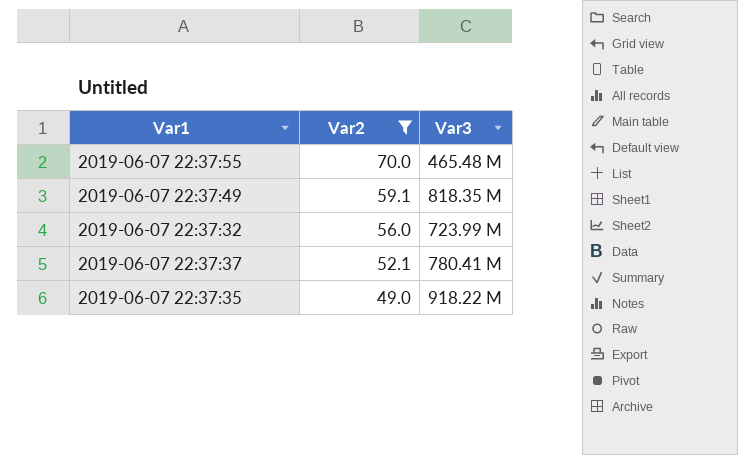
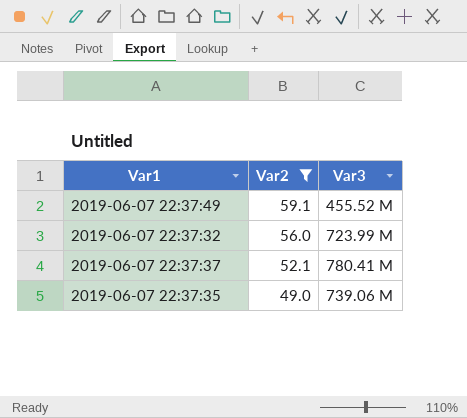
row 2019-06-07 22:37:55: 70.0 | 465.48 M -> none
2019-06-07 22:37:49 | Var3: 818.35 M -> 455.52 M
2019-06-07 22:37:35 | Var3: 918.22 M -> 739.06 M

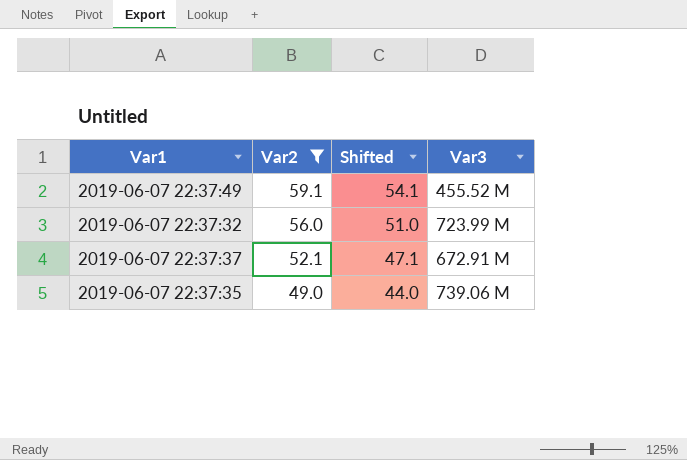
column Shifted | formula: none -> [Var2] - 5
2019-06-07 22:37:37 | Var3: 780.41 M -> 672.91 M

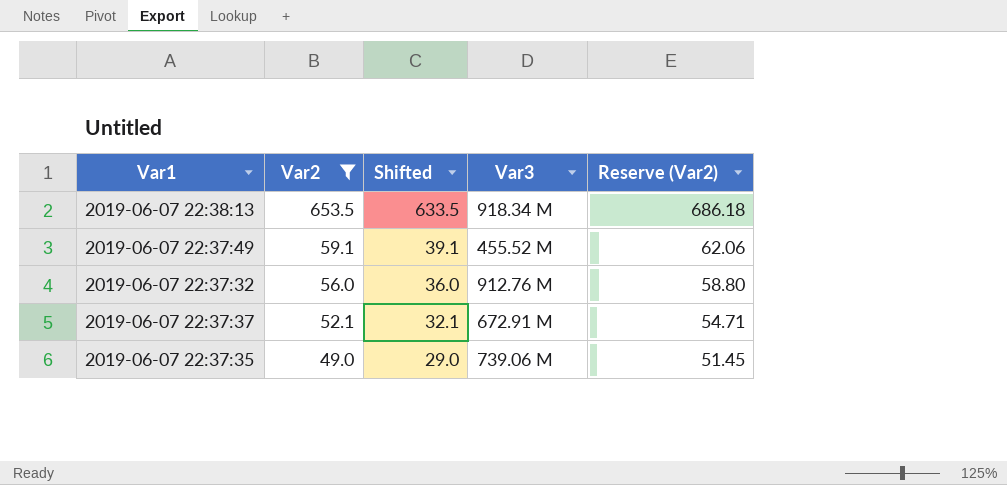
column Shifted | formula: [Var2] - 5 -> [Var2] - 20
column Reserve (Var2) | formula: none -> [Var2] * 1.05
row 2019-06-07 22:38:13: none -> 653.5 | 633.5 | 918.34 M | 686.18
2019-06-07 22:37:32 | Var3: 723.99 M -> 912.76 M

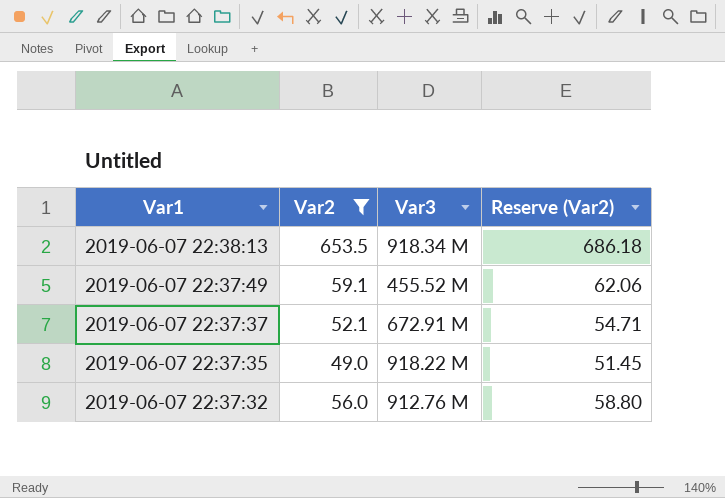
row order: Var2 descending -> Var1 descending
column Shifted | formula: [Var2] - 20 -> none
2019-06-07 22:37:35 | Var3: 739.06 M -> 918.22 M

